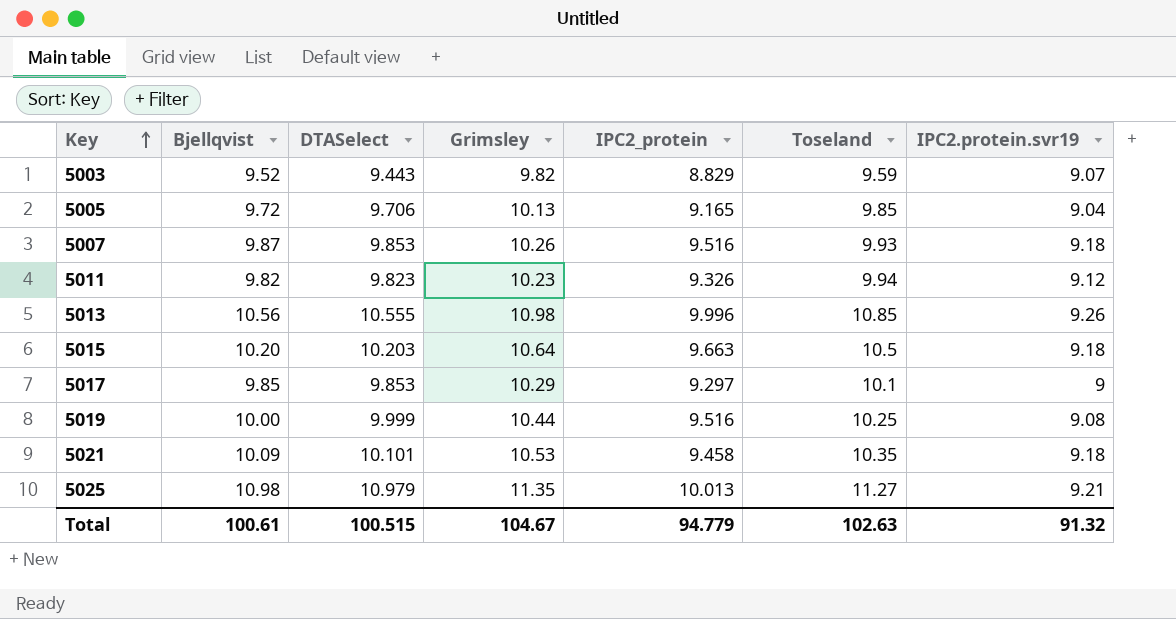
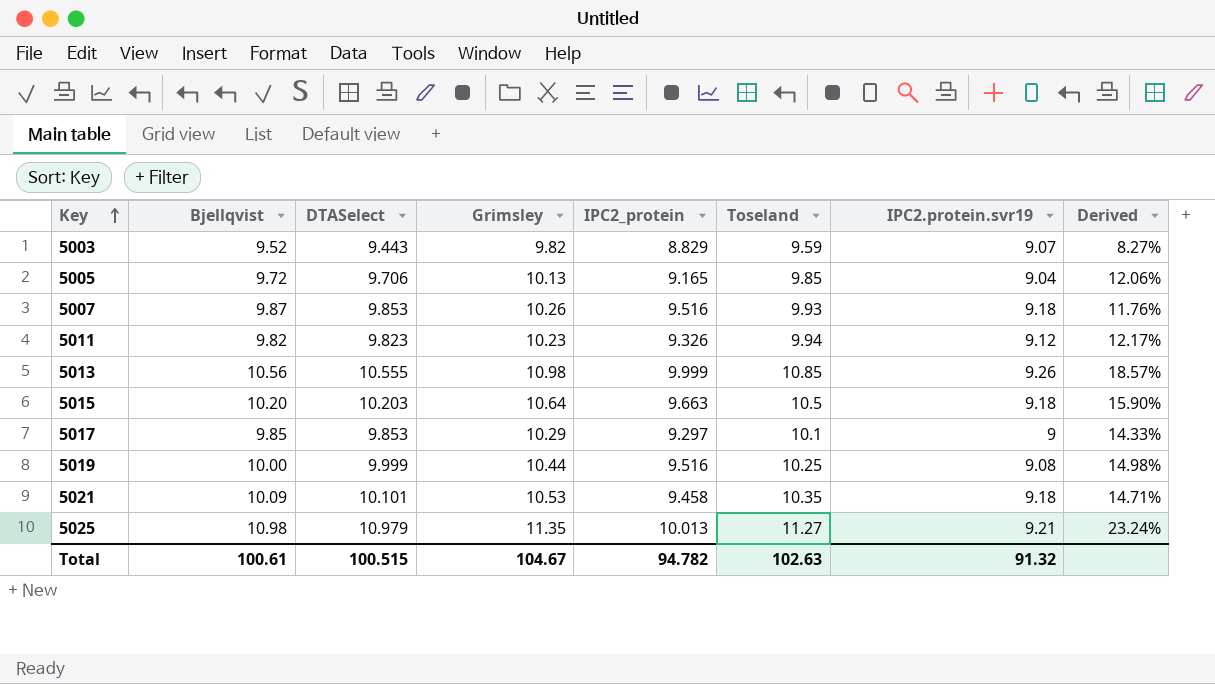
column Derived | formula: none -> ([Grimsley] - [IPC2.protein.svr19]) / [IPC2.protein.svr19]
5013 | IPC2_protein: 9.996 -> 9.999
Total | IPC2_protein: 94.779 -> 94.782

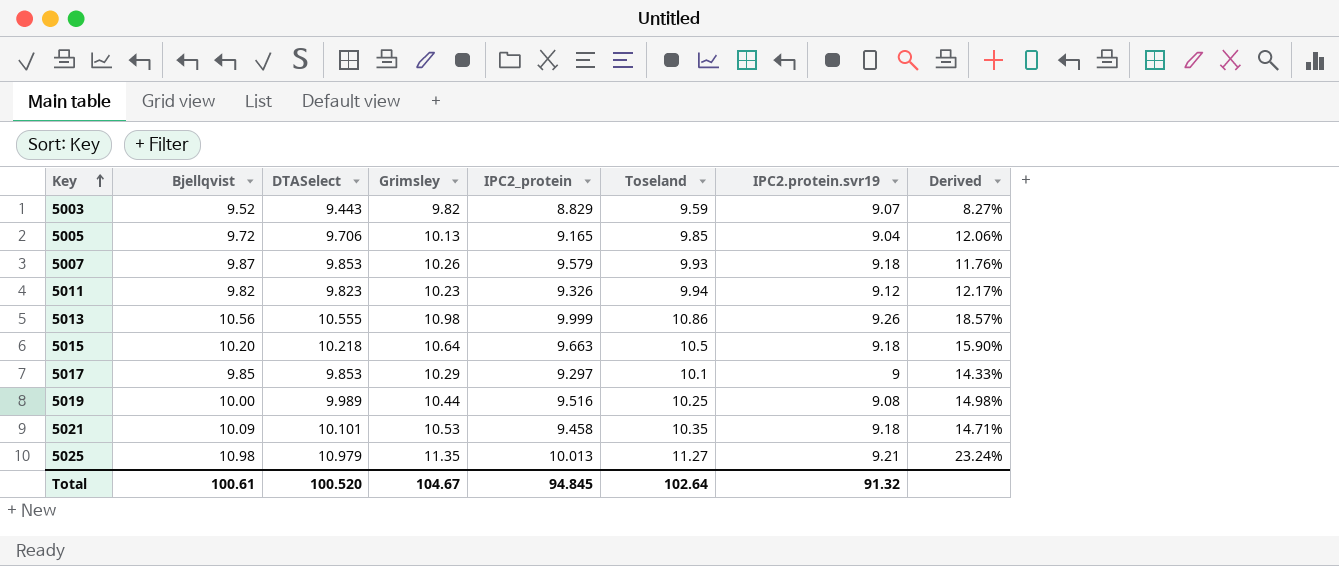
5007 | IPC2_protein: 9.516 -> 9.579
5013 | Toseland: 10.85 -> 10.86
5015 | DTASelect: 10.203 -> 10.218
5019 | DTASelect: 9.999 -> 9.989
Total | DTASelect: 100.515 -> 100.520
Total | IPC2_protein: 94.782 -> 94.845
Total | Toseland: 102.63 -> 102.64

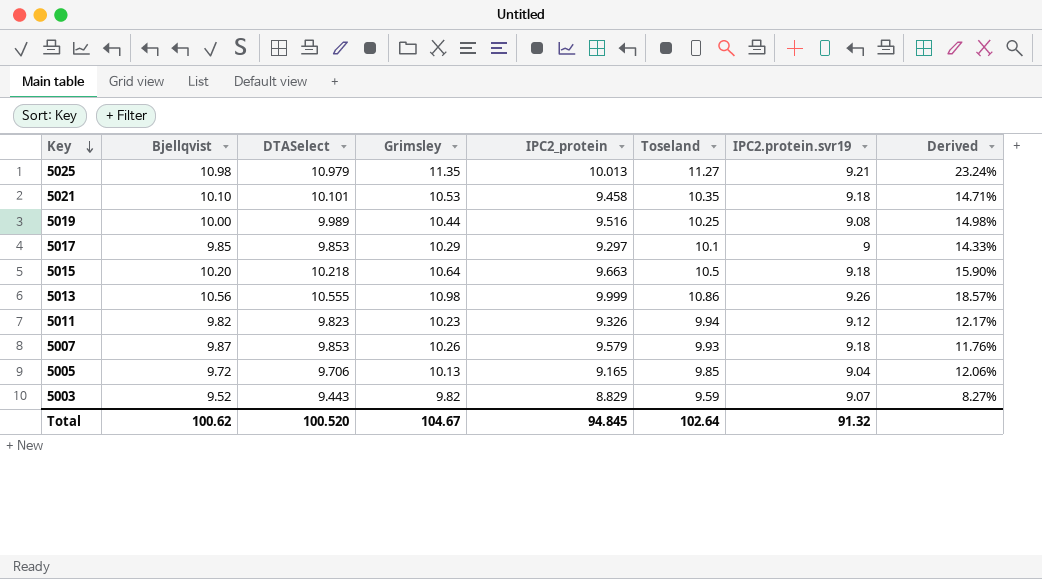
row order: Key ascending -> Key descending
5021 | Bjellqvist: 10.09 -> 10.10
Total | Bjellqvist: 100.61 -> 100.62

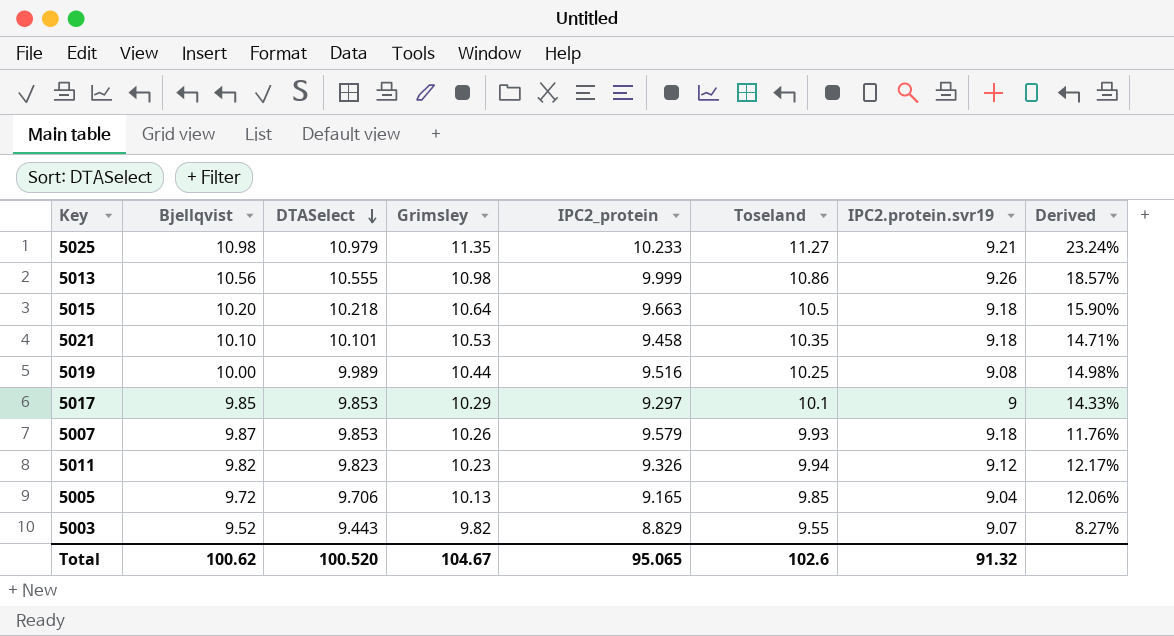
row order: Key descending -> DTASelect descending
5025 | IPC2_protein: 10.013 -> 10.233
5003 | Toseland: 9.59 -> 9.55
Total | IPC2_protein: 94.845 -> 95.065
Total | Toseland: 102.64 -> 102.6

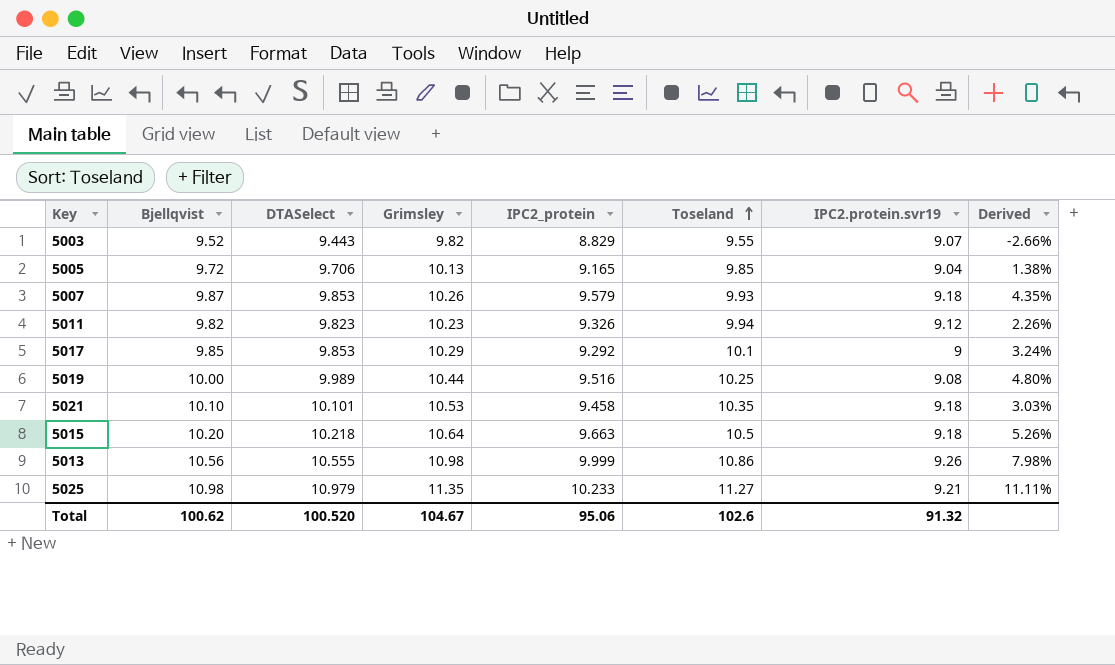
row order: DTASelect descending -> Toseland ascending
column Derived | formula: ([Grimsley] - [IPC2.protein.svr19]) / [IPC2.protein.svr19] -> ([IPC2_protein] - [IPC2.protein.svr19]) / [IPC2.protein.svr19]
5017 | IPC2_protein: 9.297 -> 9.292
Total | IPC2_protein: 95.065 -> 95.06

